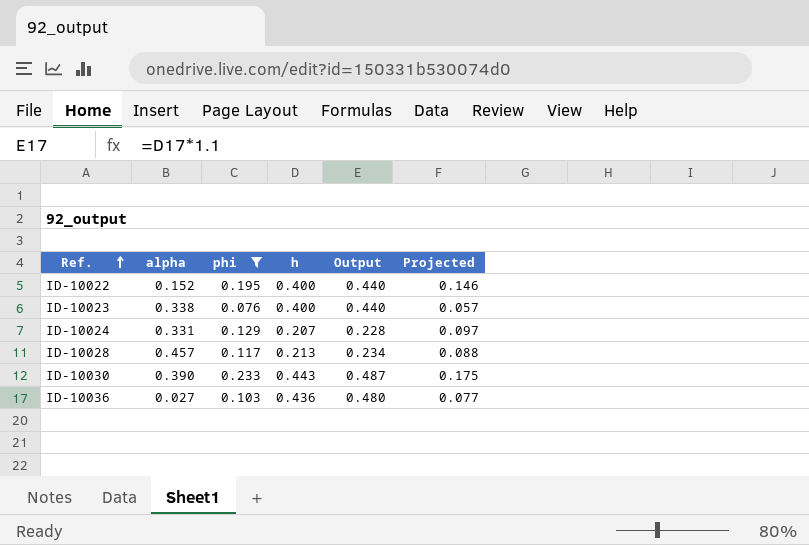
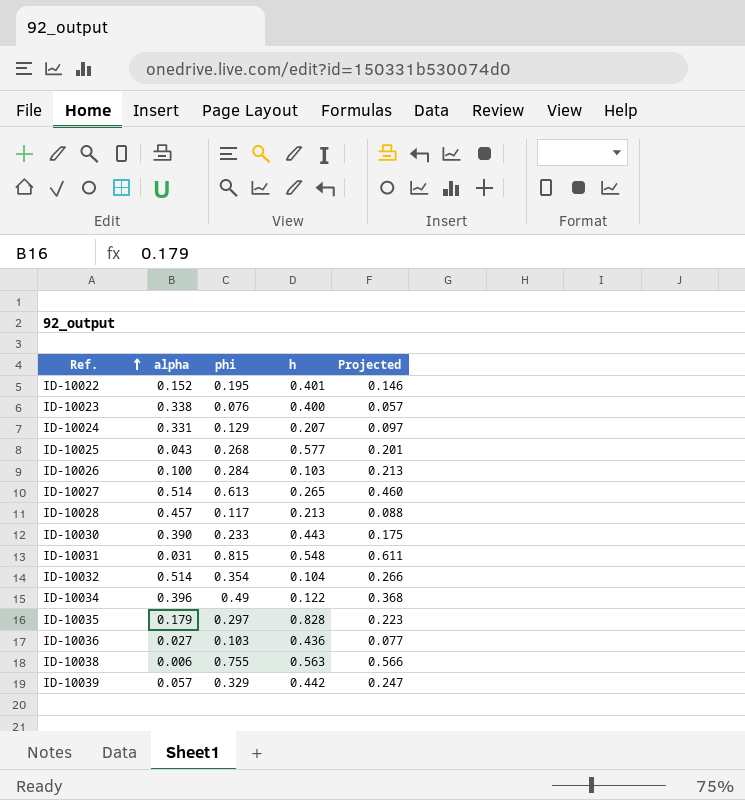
filter: phi <= 0.233 -> none
column Output | formula: [h] * 1.1 -> none
ID-10022 | h: 0.400 -> 0.401

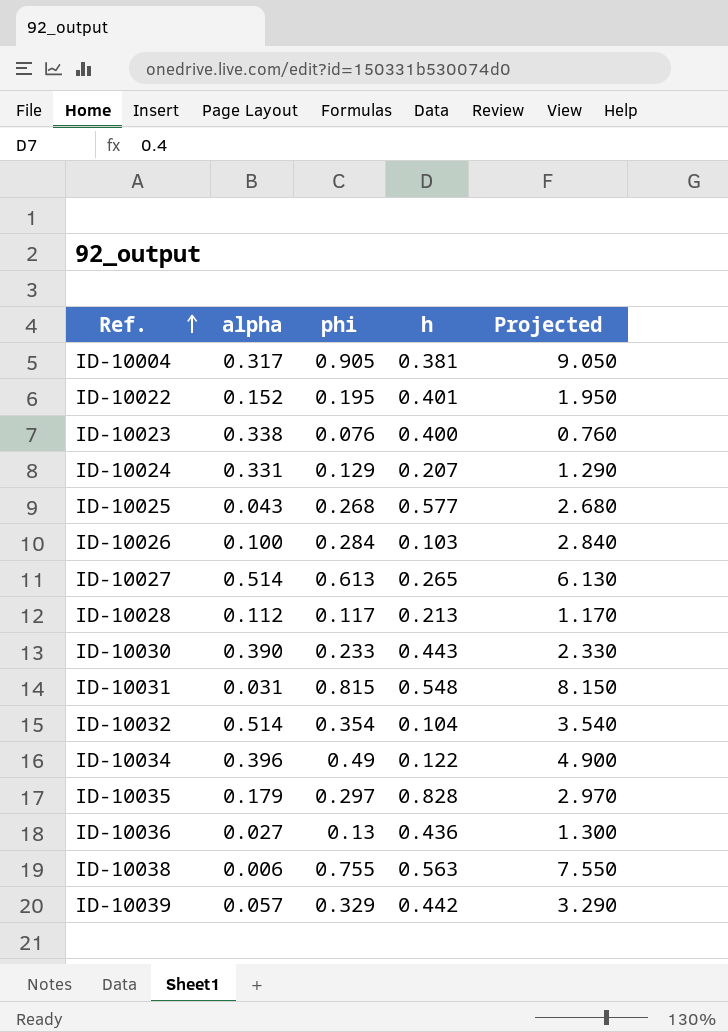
column Projected | formula: [phi] * 0.75 -> [phi] * 10
row ID-10004: none -> 0.317 | 0.905 | 0.381 | 9.050
ID-10028 | alpha: 0.457 -> 0.112
ID-10036 | phi: 0.103 -> 0.13

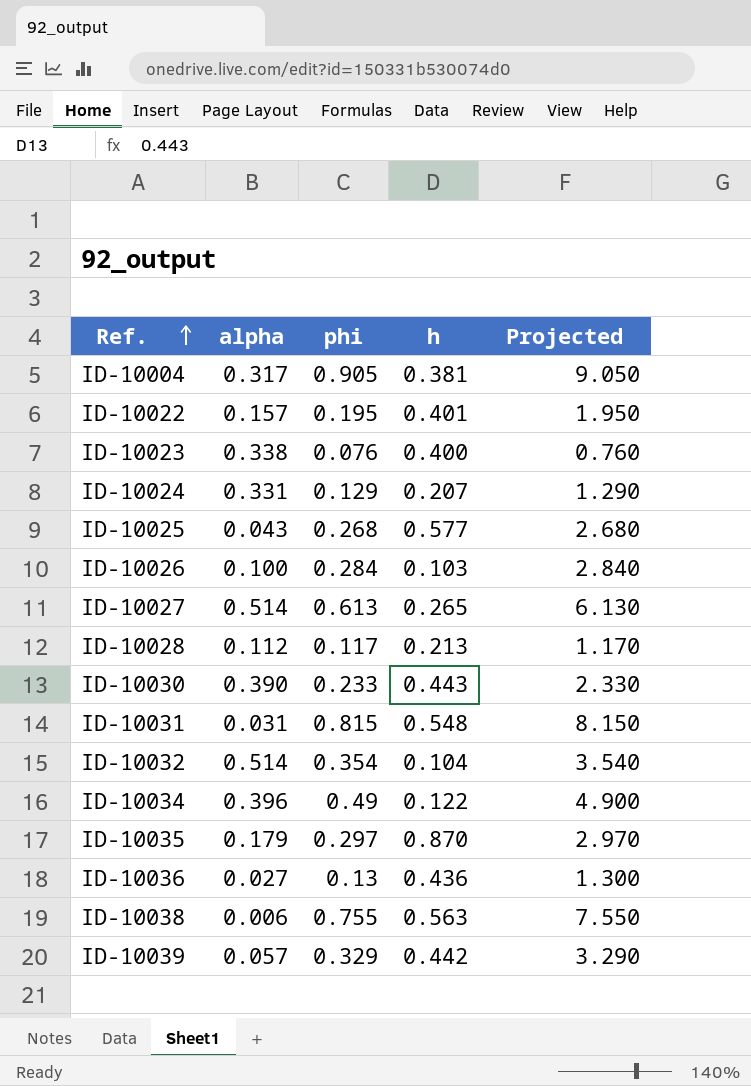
ID-10022 | alpha: 0.152 -> 0.157
ID-10035 | h: 0.828 -> 0.870

